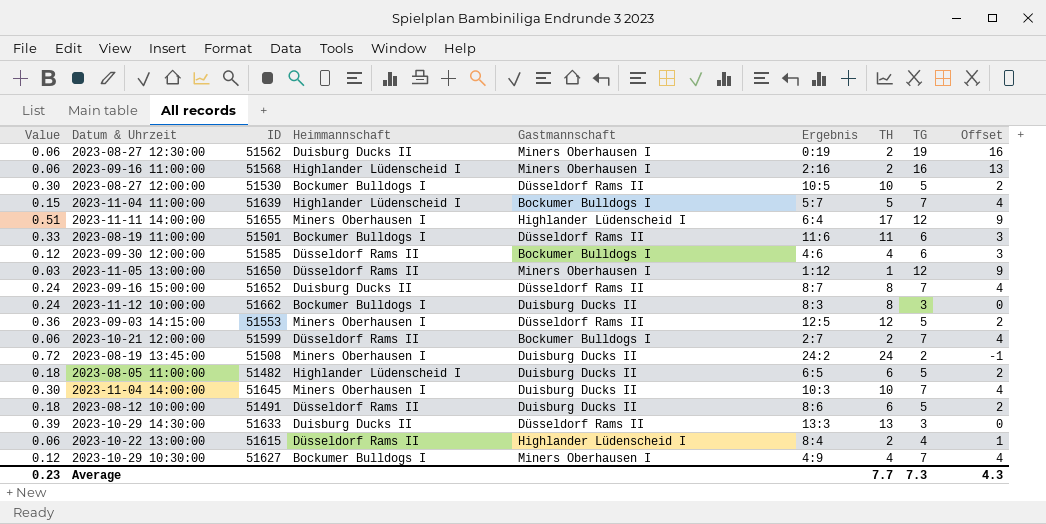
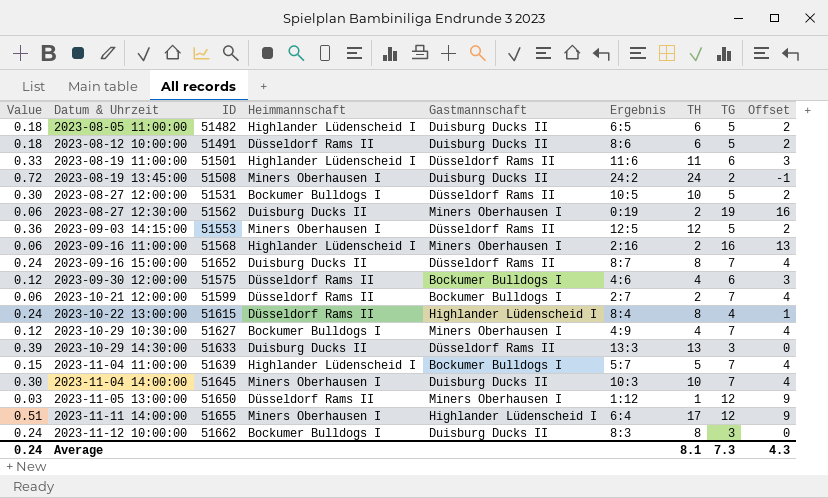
row order: none -> Datum & Uhrzeit ascending
2023-08-19 11:00:00 | Heimmannschaft: Bockumer Bulldogs I -> Highlander Lüdenscheid I
2023-08-27 12:00:00 | ID: 51530 -> 51531
2023-09-30 12:00:00 | ID: 51585 -> 51575
2023-10-22 13:00:00 | Value: 0.06 -> 0.24
2023-10-22 13:00:00 | TH: 2 -> 8
Average | Value: 0.23 -> 0.24
Average | TH: 7.7 -> 8.1

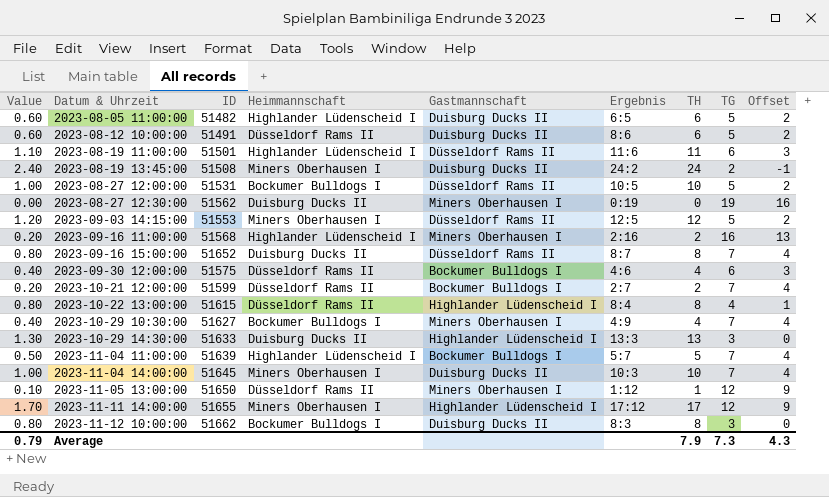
column Value | formula: [TH] * 0.03 -> [TH] * 0.1
2023-08-27 12:30:00 | TH: 2 -> 0
2023-10-29 14:30:00 | Gastmannschaft: Düsseldorf Rams II -> Highlander Lüdenscheid I
2023-11-11 14:00:00 | Ergebnis: 6:4 -> 17:12
Average | Value: 0.24 -> 0.79
Average | TH: 8.1 -> 7.9

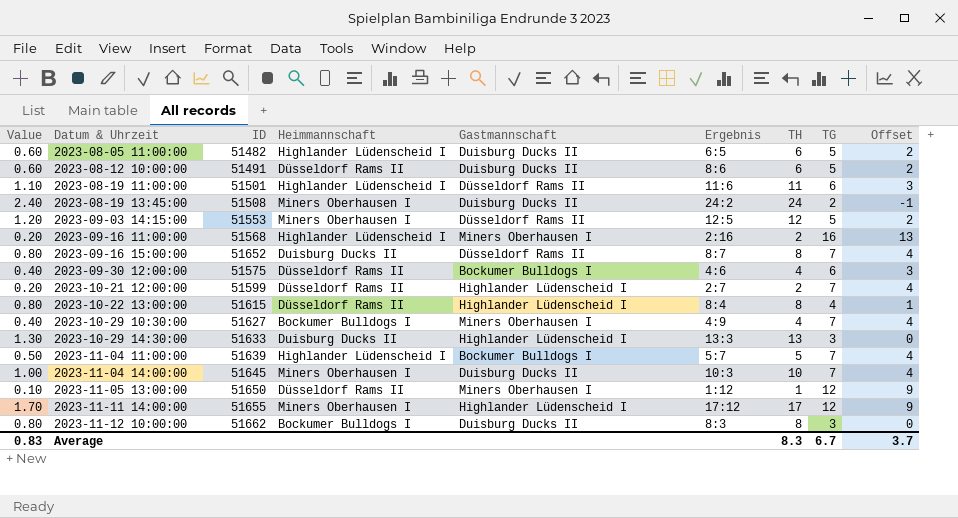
row 2023-08-27 12:00:00: 1.00 | 51531 | Bockumer Bulldogs I | Düsseldorf Rams II | 10:5 | 10 | 5 | 2 -> none
row 2023-08-27 12:30:00: 0.00 | 51562 | Duisburg Ducks II | Miners Oberhausen I | 0:19 | 0 | 19 | 16 -> none
2023-10-21 12:00:00 | Gastmannschaft: Bockumer Bulldogs I -> Highlander Lüdenscheid I
Average | Value: 0.79 -> 0.83
Average | TH: 7.9 -> 8.3
Average | TG: 7.3 -> 6.7
Average | Offset: 4.3 -> 3.7

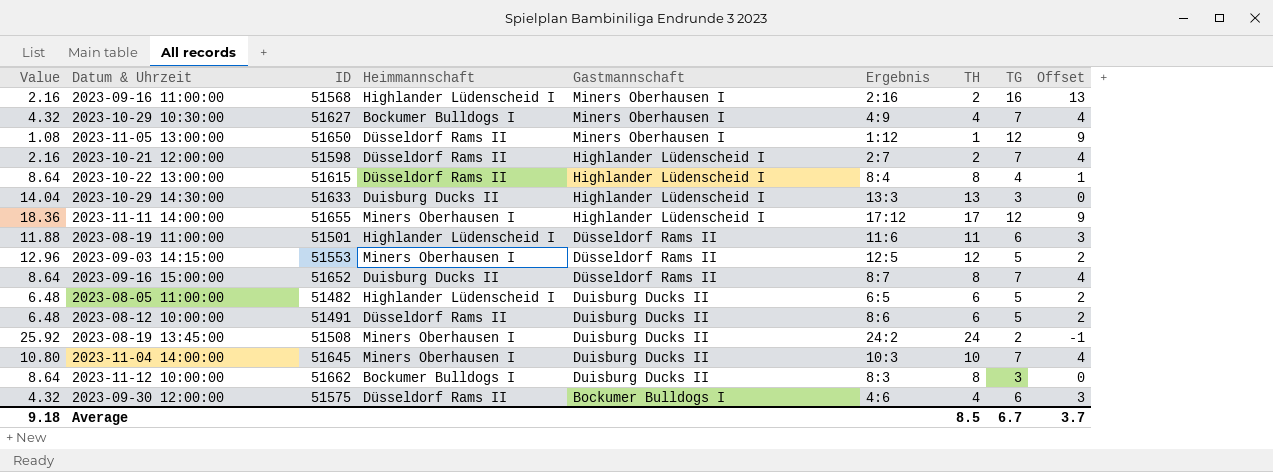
row order: Datum & Uhrzeit ascending -> Gastmannschaft descending
column Value | formula: [TH] * 0.1 -> [TH] * 1.08
row 2023-11-04 11:00:00: 0.50 | 51639 | Highlander Lüdenscheid I | Bockumer Bulldogs I | 5:7 | 5 | 7 | 4 -> none
2023-10-21 12:00:00 | ID: 51599 -> 51598
Average | Value: 0.83 -> 9.18
Average | TH: 8.3 -> 8.5

